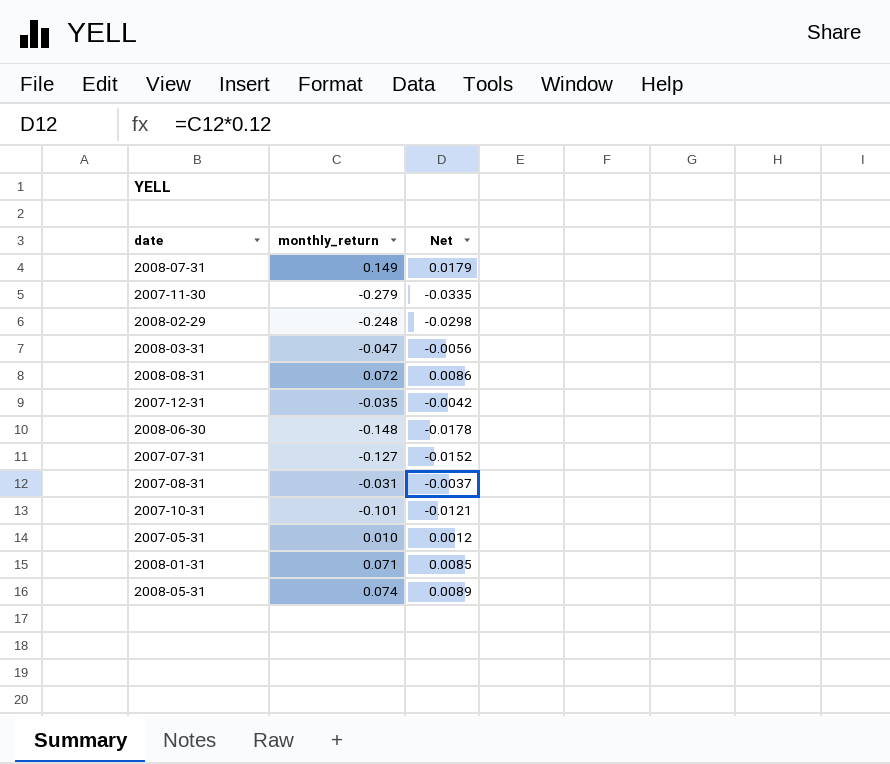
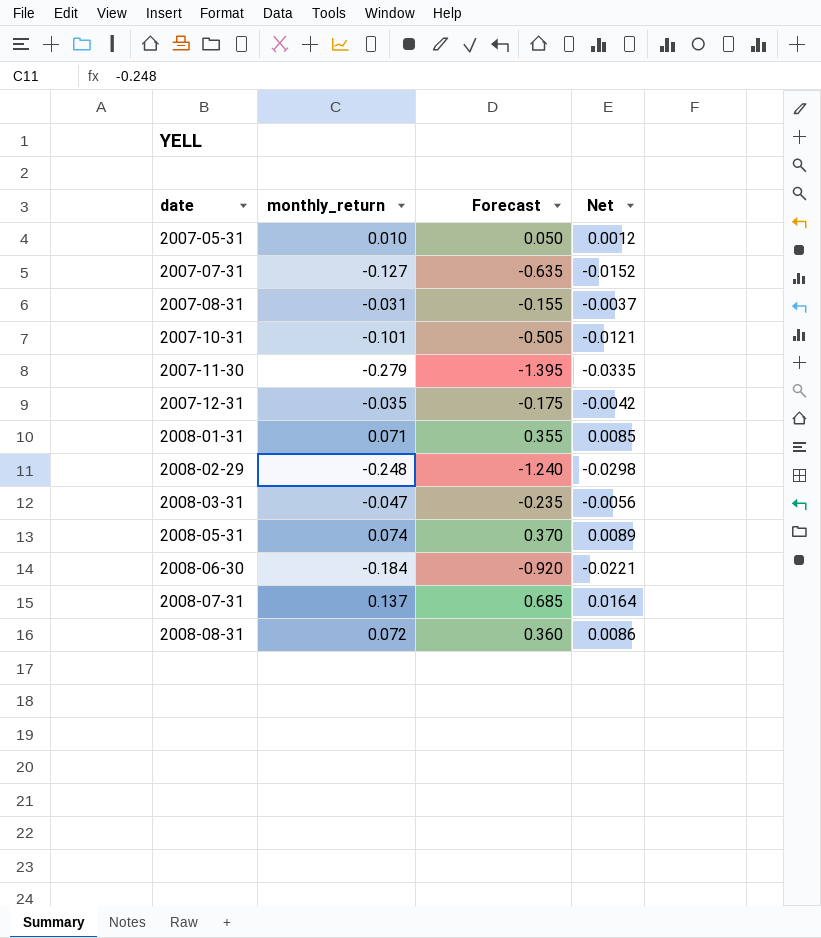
row order: none -> date ascending
column Forecast | formula: none -> [monthly_return] * 5
2008-06-30 | monthly_return: -0.148 -> -0.184
2008-06-30 | Net: -0.0178 -> -0.0221
2008-07-31 | monthly_return: 0.149 -> 0.137
2008-07-31 | Net: 0.0179 -> 0.0164

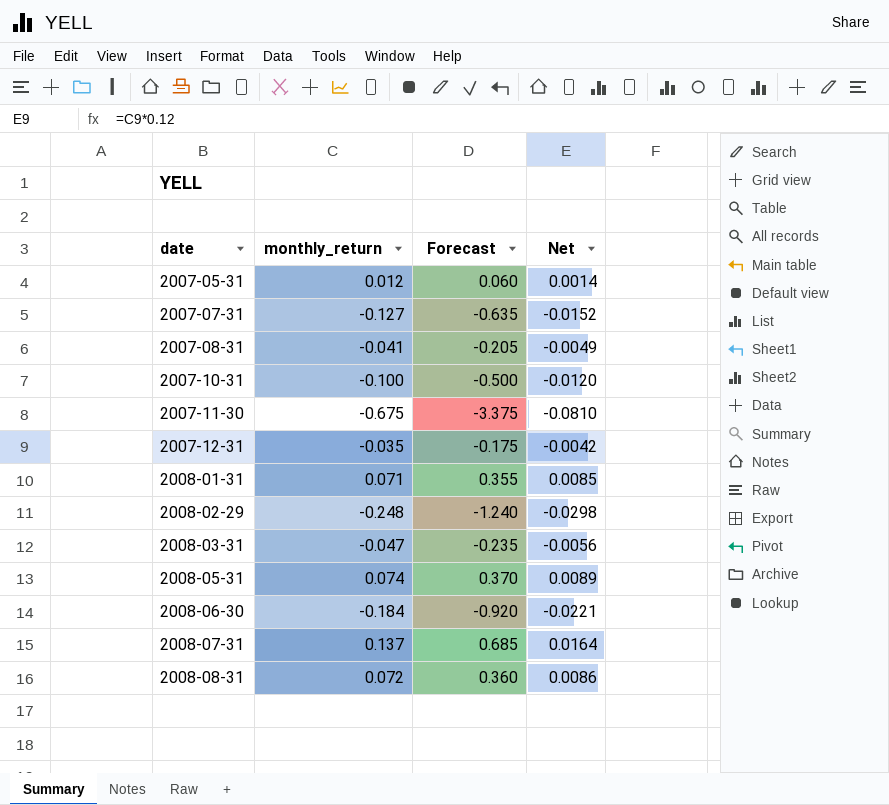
2007-05-31 | monthly_return: 0.010 -> 0.012
2007-05-31 | Forecast: 0.050 -> 0.060
2007-05-31 | Net: 0.0012 -> 0.0014
2007-08-31 | monthly_return: -0.031 -> -0.041
2007-08-31 | Forecast: -0.155 -> -0.205
2007-08-31 | Net: -0.0037 -> -0.0049
2007-10-31 | monthly_return: -0.101 -> -0.100
2007-10-31 | Forecast: -0.505 -> -0.500
2007-10-31 | Net: -0.0121 -> -0.0120
2007-11-30 | monthly_return: -0.279 -> -0.675
2007-11-30 | Forecast: -1.395 -> -3.375
2007-11-30 | Net: -0.0335 -> -0.0810

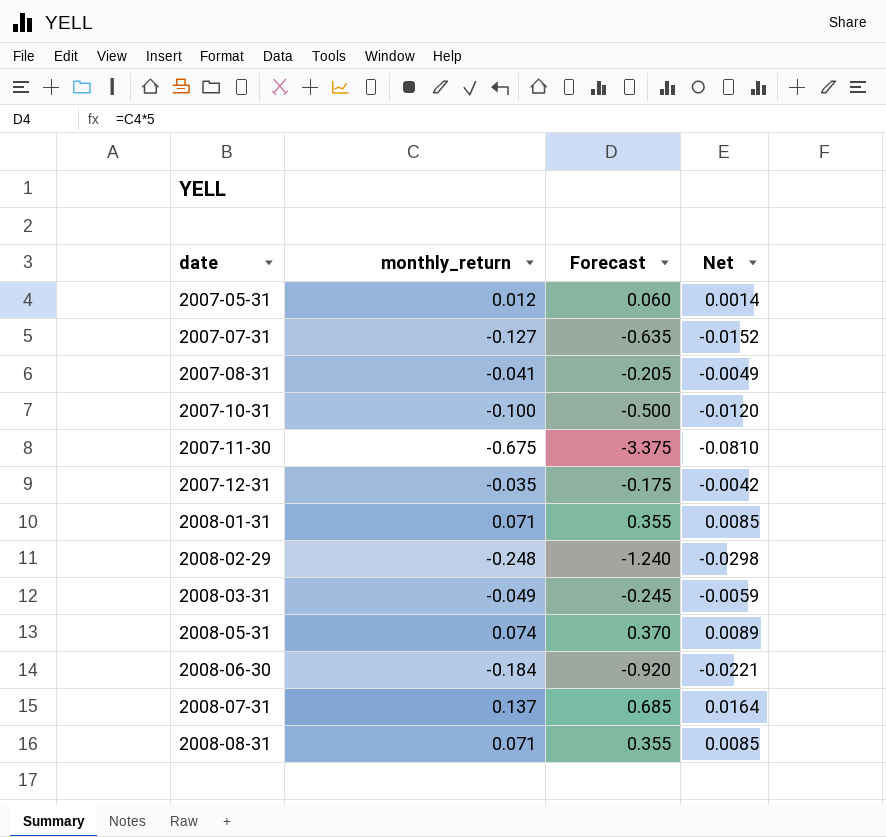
2008-03-31 | monthly_return: -0.047 -> -0.049
2008-03-31 | Forecast: -0.235 -> -0.245
2008-03-31 | Net: -0.0056 -> -0.0059
2008-08-31 | monthly_return: 0.072 -> 0.071
2008-08-31 | Forecast: 0.360 -> 0.355
2008-08-31 | Net: 0.0086 -> 0.0085

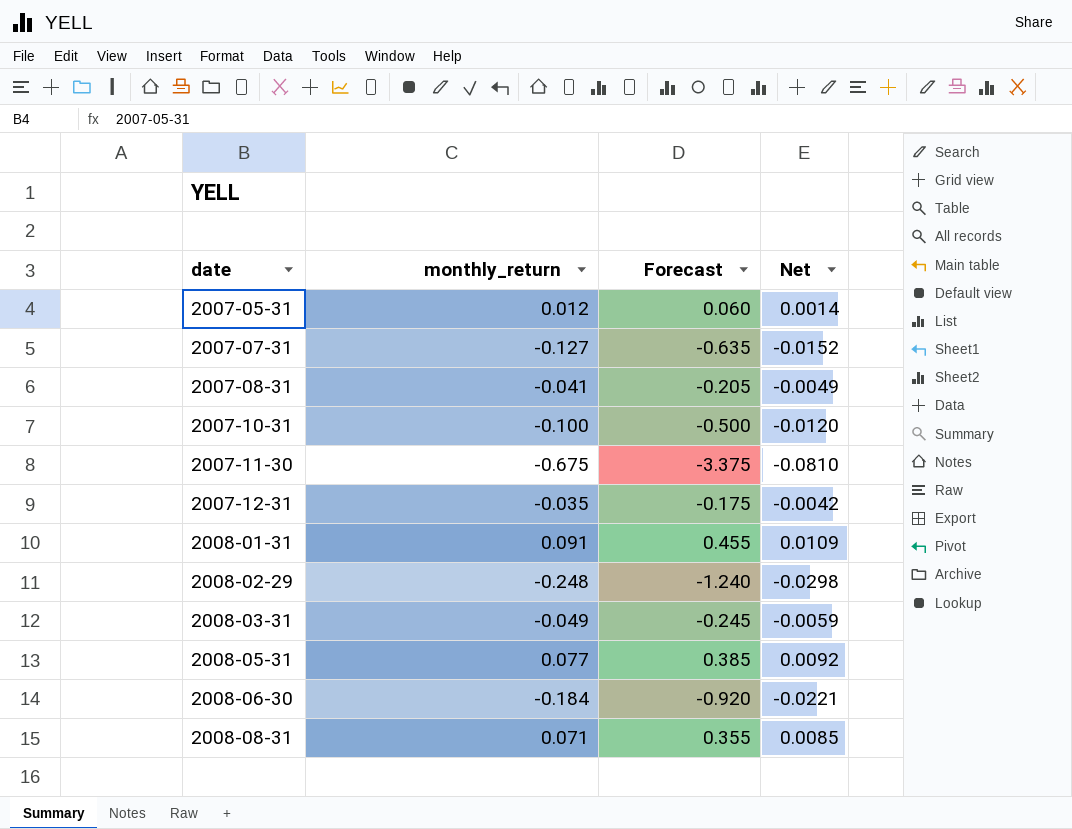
row 2008-07-31: 0.137 | 0.685 | 0.0164 -> none
2008-01-31 | monthly_return: 0.071 -> 0.091
2008-01-31 | Forecast: 0.355 -> 0.455
2008-01-31 | Net: 0.0085 -> 0.0109
2008-05-31 | monthly_return: 0.074 -> 0.077
2008-05-31 | Forecast: 0.370 -> 0.385
2008-05-31 | Net: 0.0089 -> 0.0092

